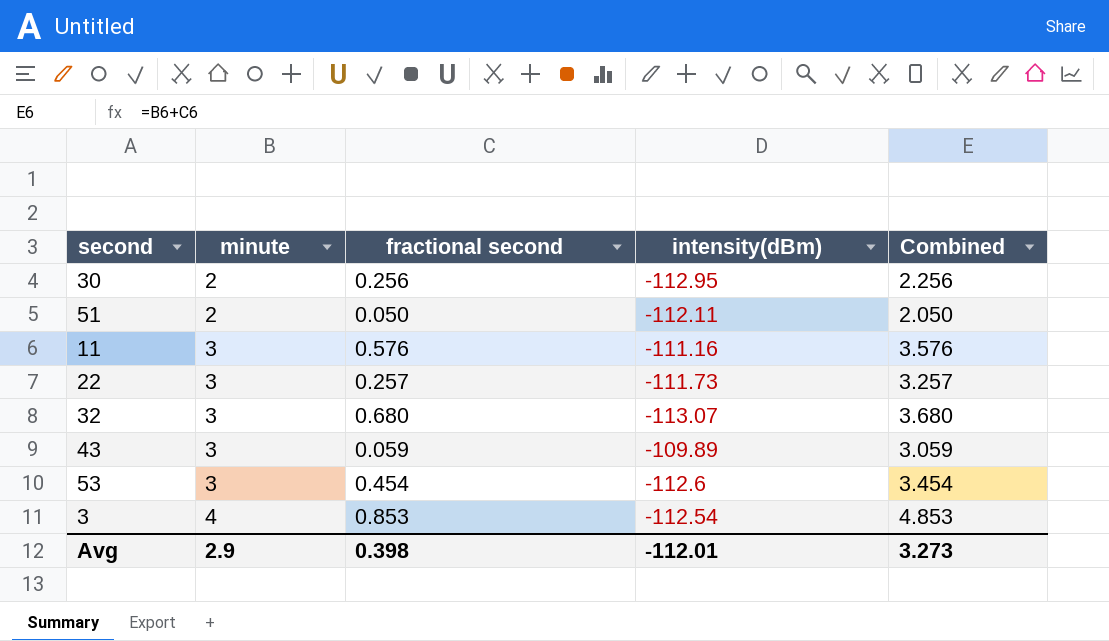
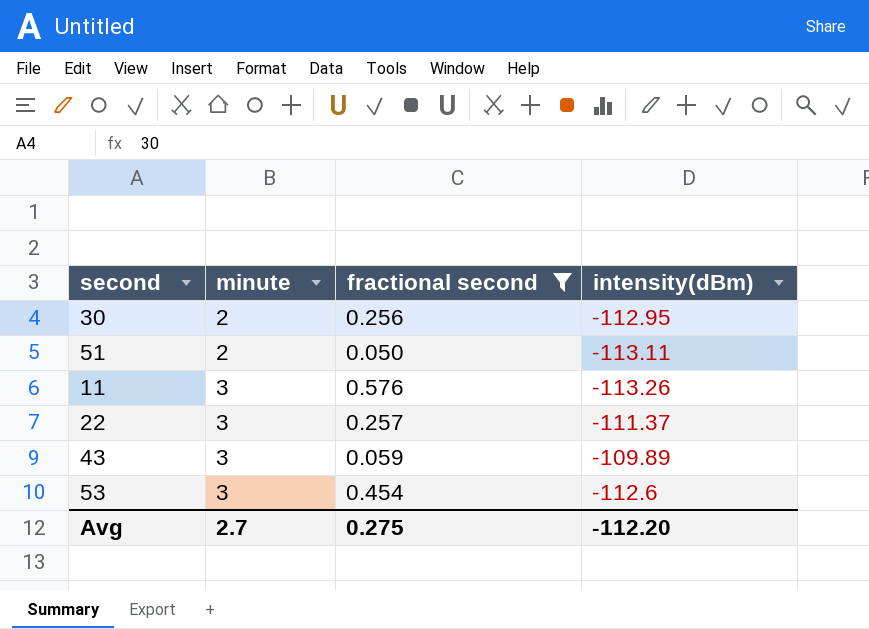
filter: none -> fractional second <= 0.576
column Combined | formula: [minute] + [fractional second] -> none
51 | intensity(dBm): -112.11 -> -113.11
11 | intensity(dBm): -111.16 -> -113.26
22 | intensity(dBm): -111.73 -> -111.37
Avg | minute: 2.9 -> 2.7
Avg | fractional second: 0.398 -> 0.275
Avg | intensity(dBm): -112.01 -> -112.20

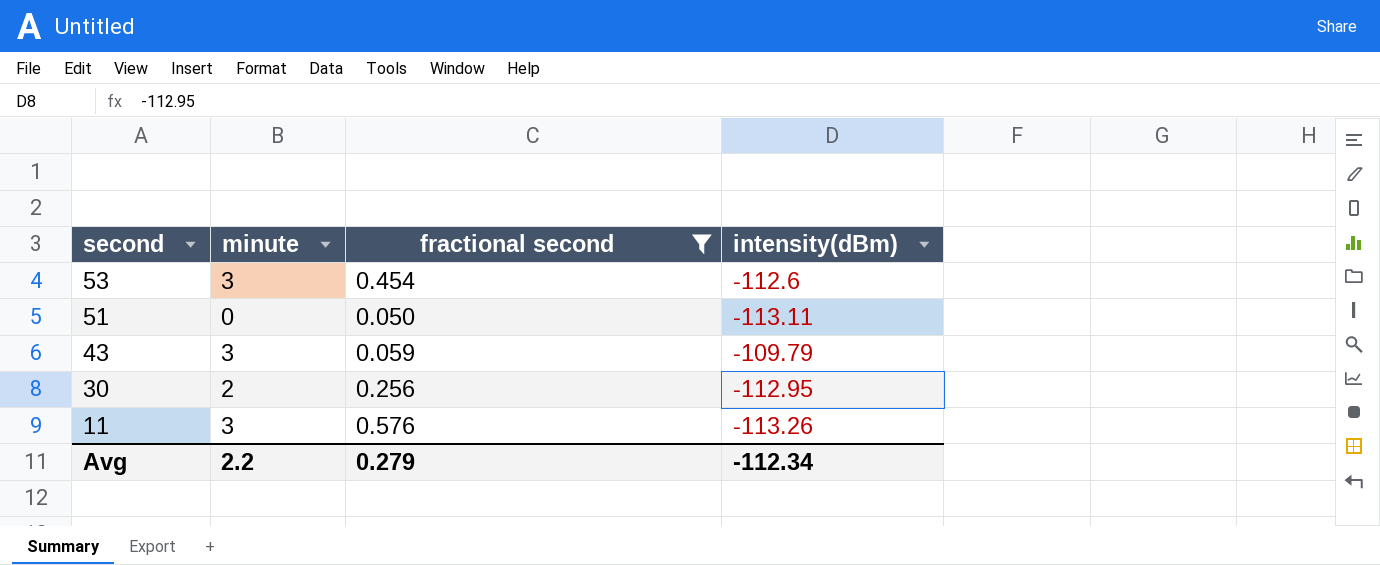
row order: minute ascending -> second descending
row 22: 3 | 0.257 | -111.37 -> none
51 | minute: 2 -> 0
43 | intensity(dBm): -109.89 -> -109.79
Avg | minute: 2.7 -> 2.2
Avg | fractional second: 0.275 -> 0.279
Avg | intensity(dBm): -112.20 -> -112.34

